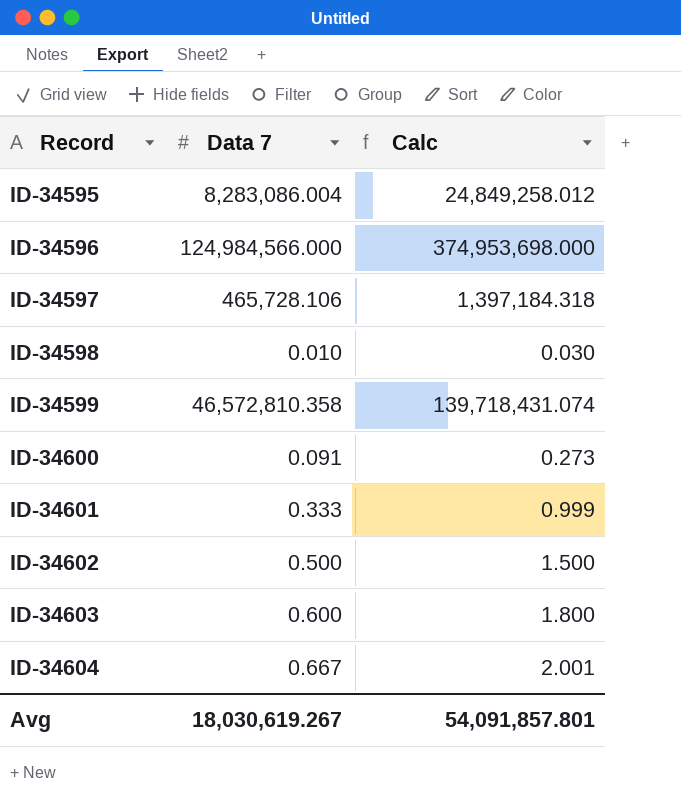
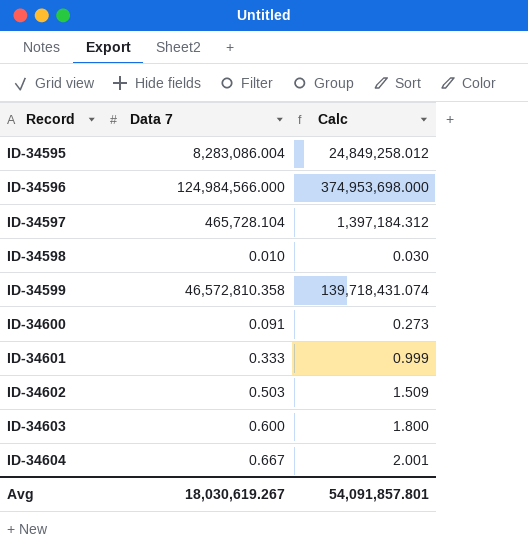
ID-34597 | Data 7: 465,728.106 -> 465,728.104
ID-34597 | Calc: 1,397,184.318 -> 1,397,184.312
ID-34602 | Data 7: 0.500 -> 0.503
ID-34602 | Calc: 1.500 -> 1.509

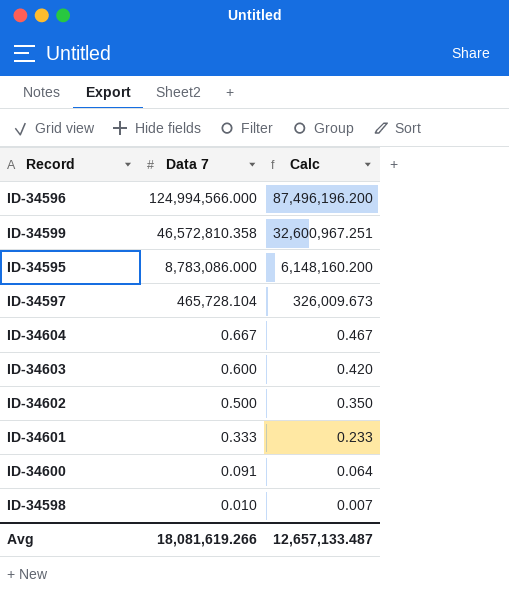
row order: Record ascending -> Data 7 descending
column Calc | formula: [Data 7] * 3 -> [Data 7] * 0.7
ID-34596 | Data 7: 124,984,566.000 -> 124,994,566.000
ID-34595 | Data 7: 8,283,086.004 -> 8,783,086.000
ID-34602 | Data 7: 0.503 -> 0.500
Avg | Data 7: 18,030,619.267 -> 18,081,619.266
Avg | Calc: 54,091,857.801 -> 12,657,133.487

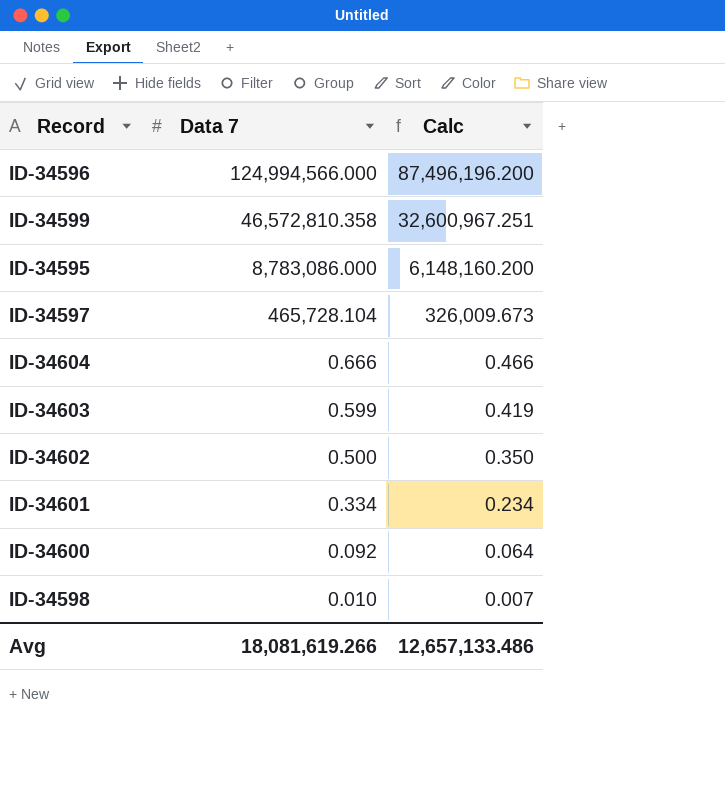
ID-34604 | Data 7: 0.667 -> 0.666
ID-34604 | Calc: 0.467 -> 0.466
ID-34603 | Data 7: 0.600 -> 0.599
ID-34603 | Calc: 0.420 -> 0.419
ID-34601 | Data 7: 0.333 -> 0.334
ID-34601 | Calc: 0.233 -> 0.234
ID-34600 | Data 7: 0.091 -> 0.092
Avg | Calc: 12,657,133.487 -> 12,657,133.486

